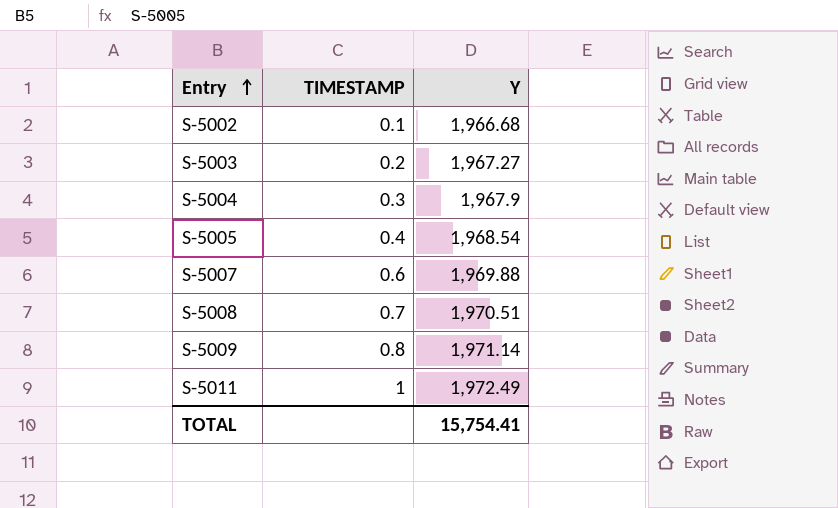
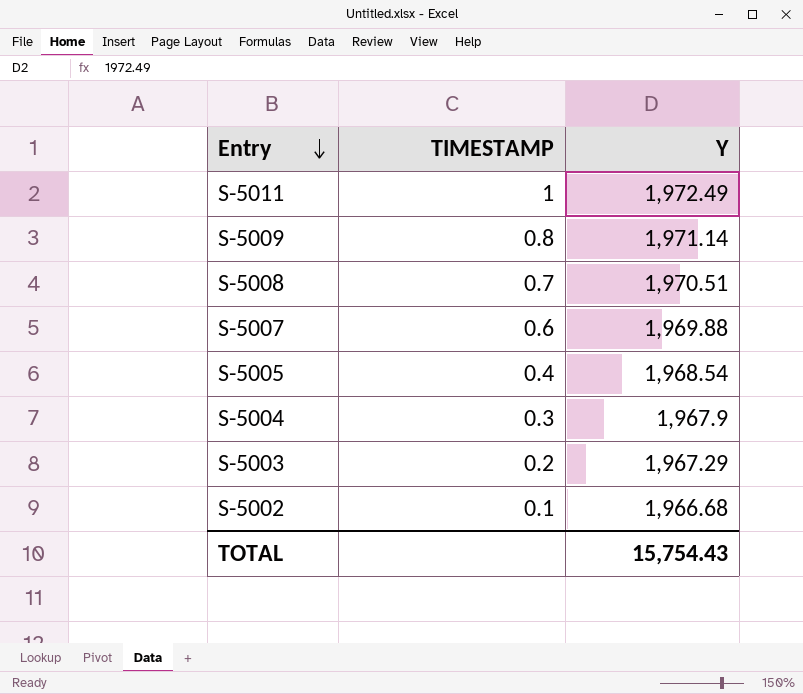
row order: Entry ascending -> Entry descending
S-5003 | Y: 1,967.27 -> 1,967.29
TOTAL | Y: 15,754.41 -> 15,754.43

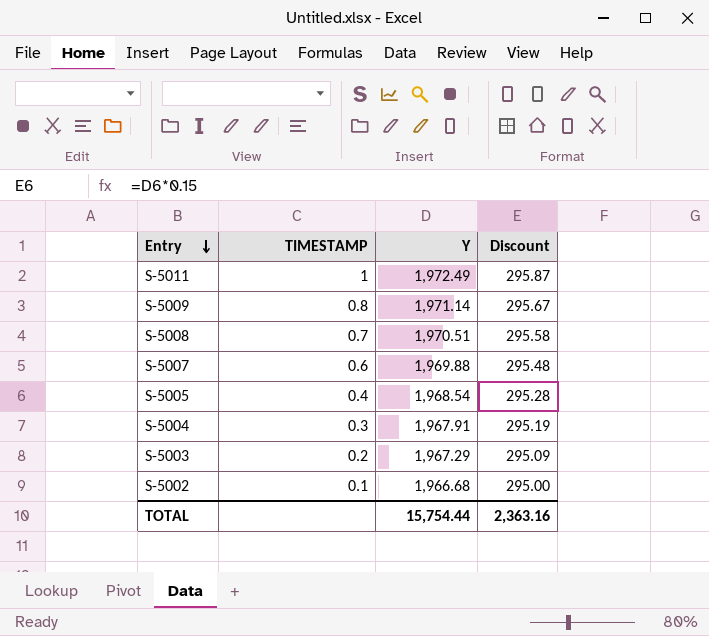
column Discount | formula: none -> [Y] * 0.15
S-5004 | Y: 1,967.9 -> 1,967.91
TOTAL | Y: 15,754.43 -> 15,754.44

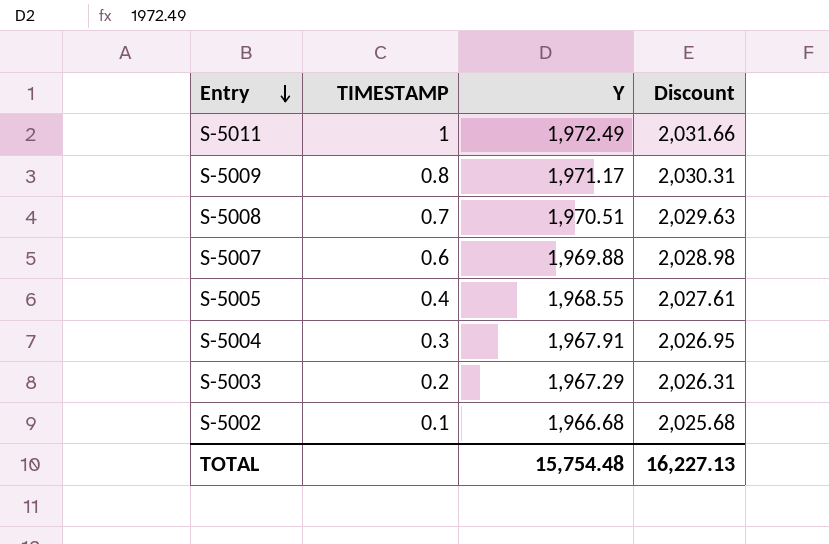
column Discount | formula: [Y] * 0.15 -> [Y] * 1.03
S-5009 | Y: 1,971.14 -> 1,971.17
S-5005 | Y: 1,968.54 -> 1,968.55
TOTAL | Y: 15,754.44 -> 15,754.48
TOTAL | Discount: 2,363.16 -> 16,227.13

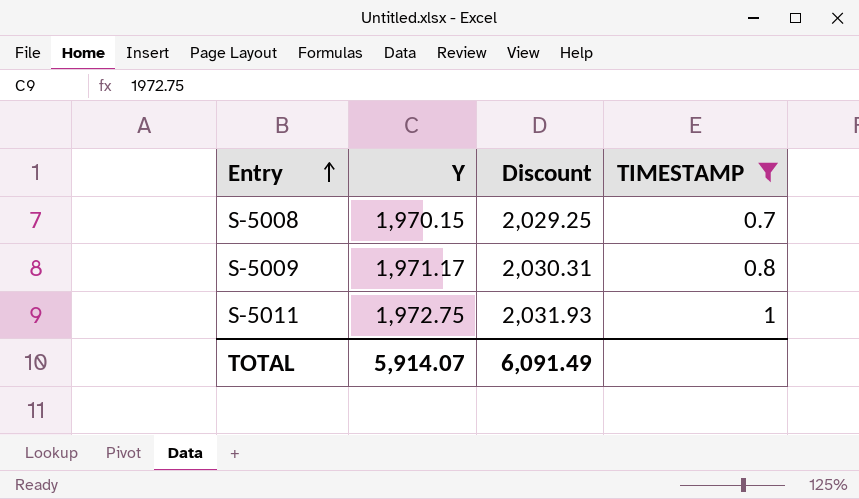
filter: none -> TIMESTAMP >= 0.7
row order: Entry descending -> Entry ascending
column TIMESTAMP | position: 2 -> 4
S-5008 | Y: 1,970.51 -> 1,970.15
S-5008 | Discount: 2,029.63 -> 2,029.25
S-5011 | Y: 1,972.49 -> 1,972.75
S-5011 | Discount: 2,031.66 -> 2,031.93
TOTAL | Y: 15,754.48 -> 5,914.07
TOTAL | Discount: 16,227.13 -> 6,091.49

